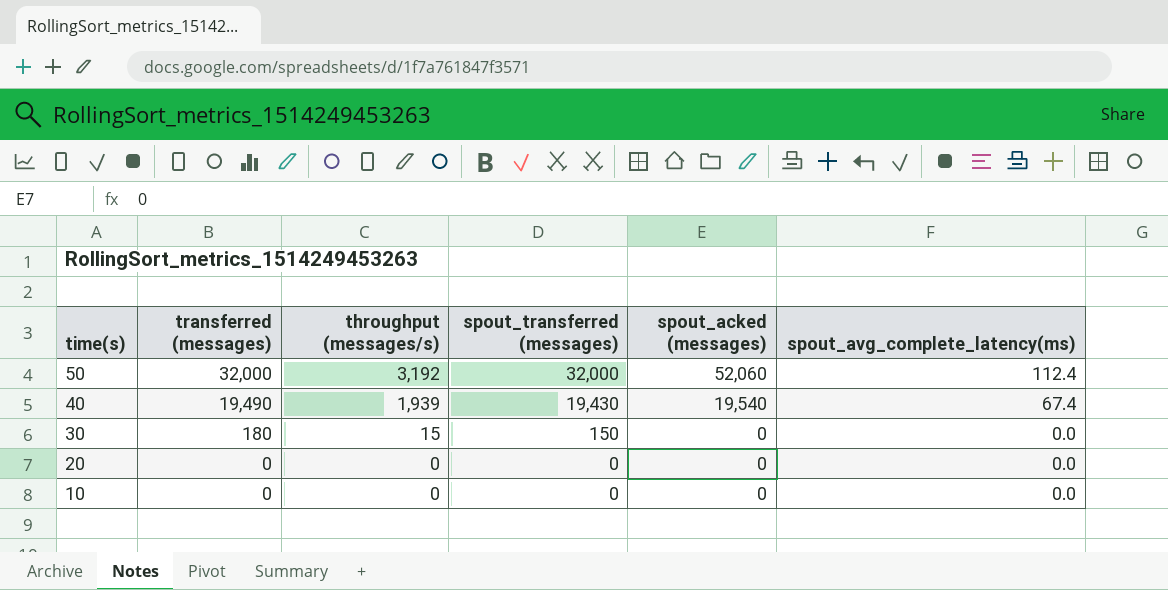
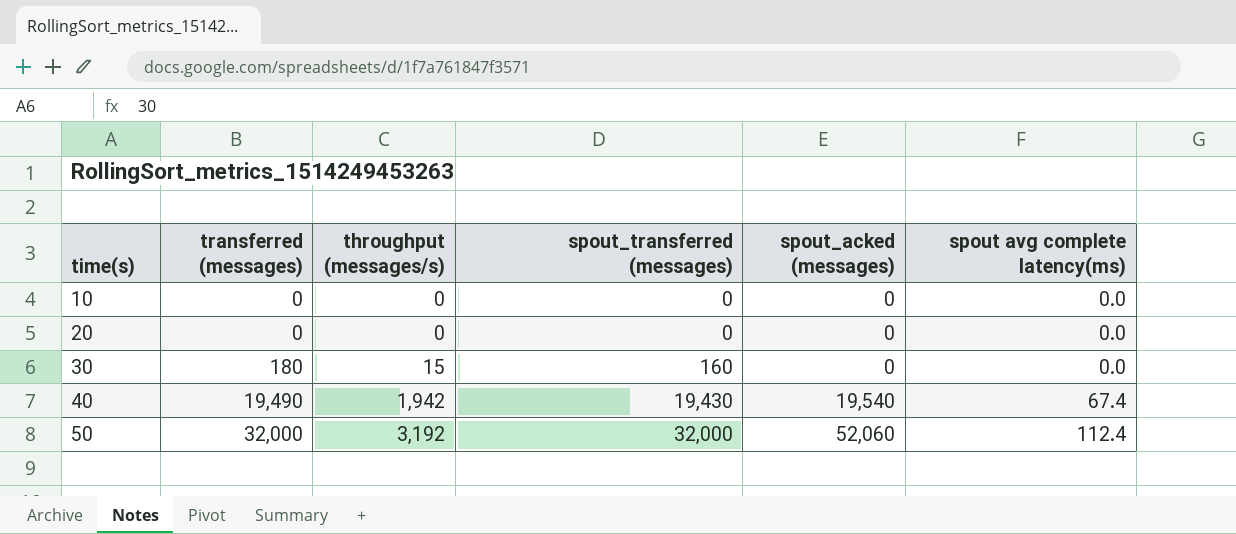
row order: time(s) descending -> time(s) ascending
column name: spout_avg_complete_latency(ms) -> spout avg complete latency(ms)
30 | spout_transferred (messages): 150 -> 160
40 | throughput (messages/s): 1,939 -> 1,942

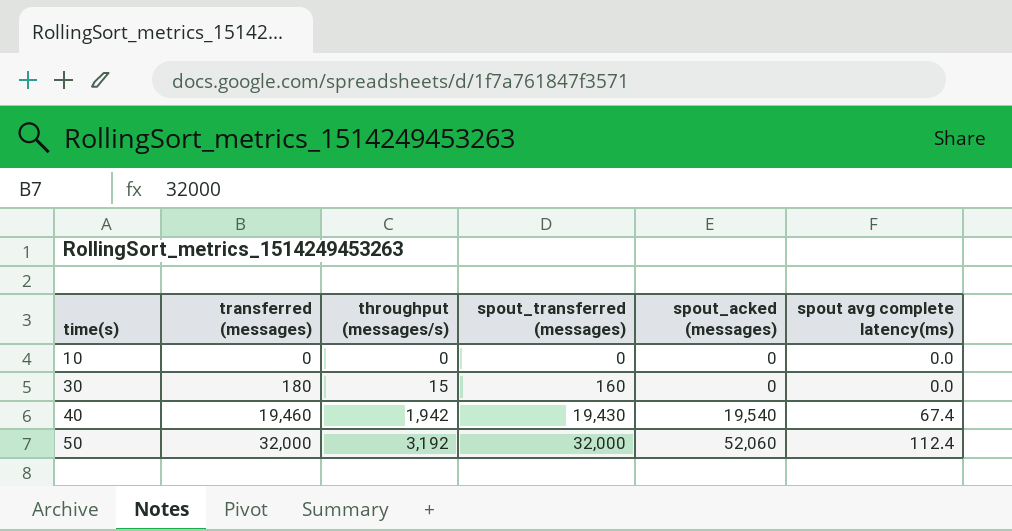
row 20: 0 | 0 | 0 | 0 | 0.0 -> none
40 | transferred (messages): 19,490 -> 19,460

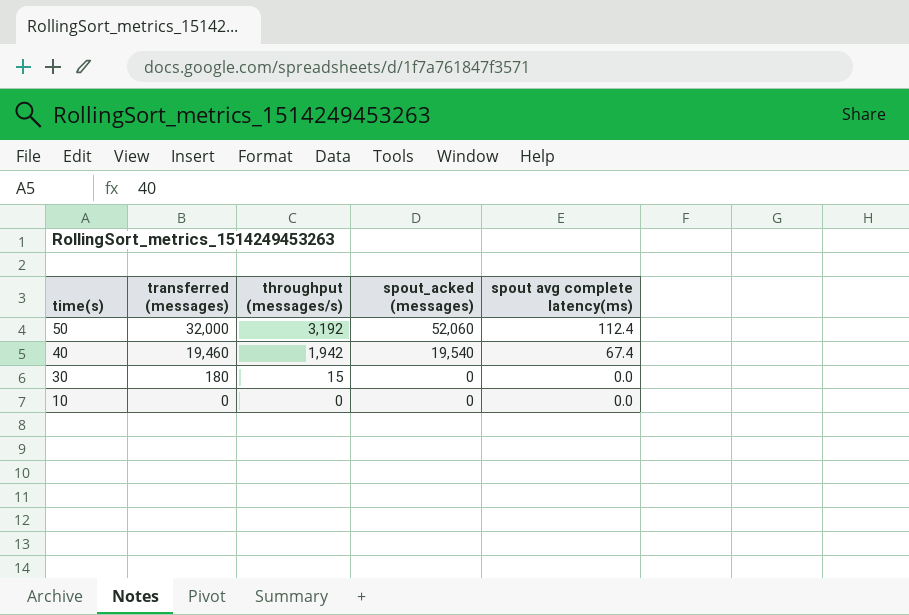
row order: time(s) ascending -> time(s) descending
column spout_transferred (messages) | position: 4 -> none

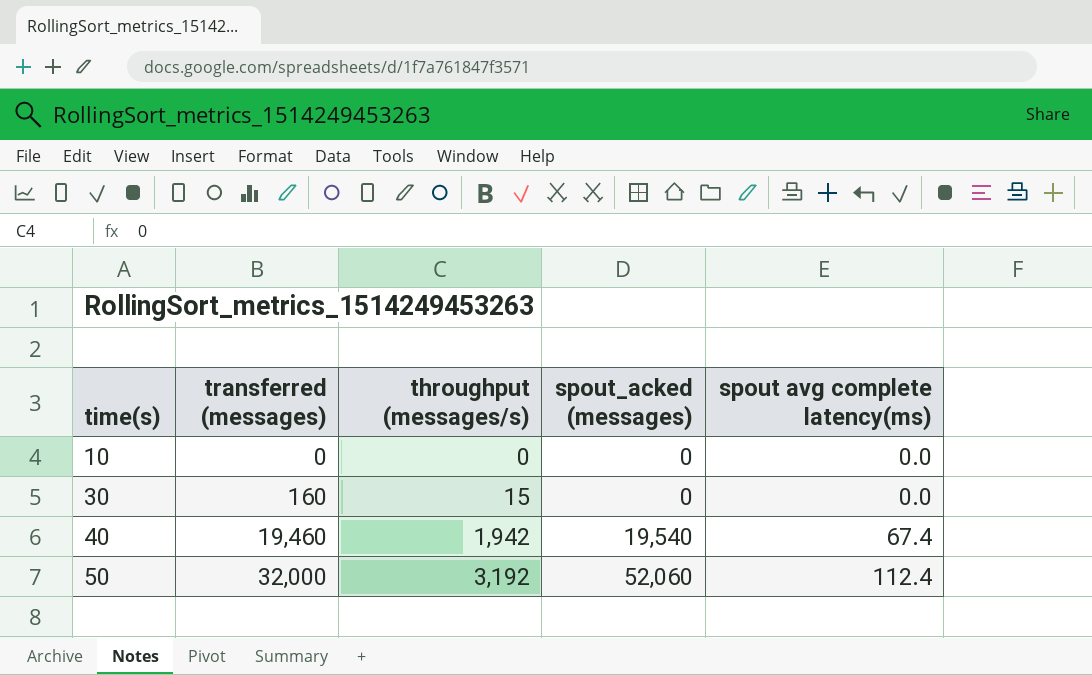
row order: time(s) descending -> time(s) ascending
30 | transferred (messages): 180 -> 160

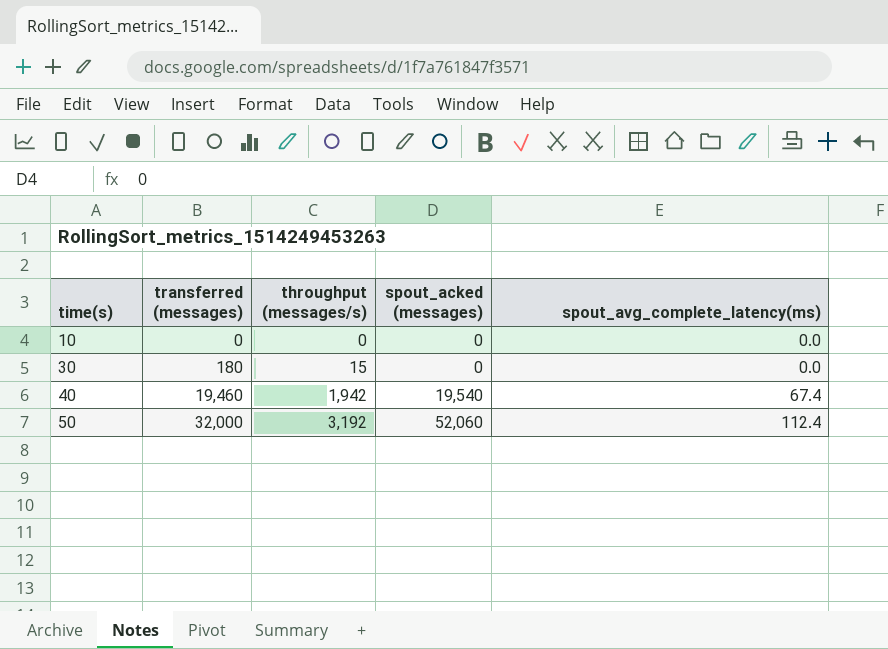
column name: spout avg complete latency(ms) -> spout_avg_complete_latency(ms)
30 | transferred (messages): 160 -> 180

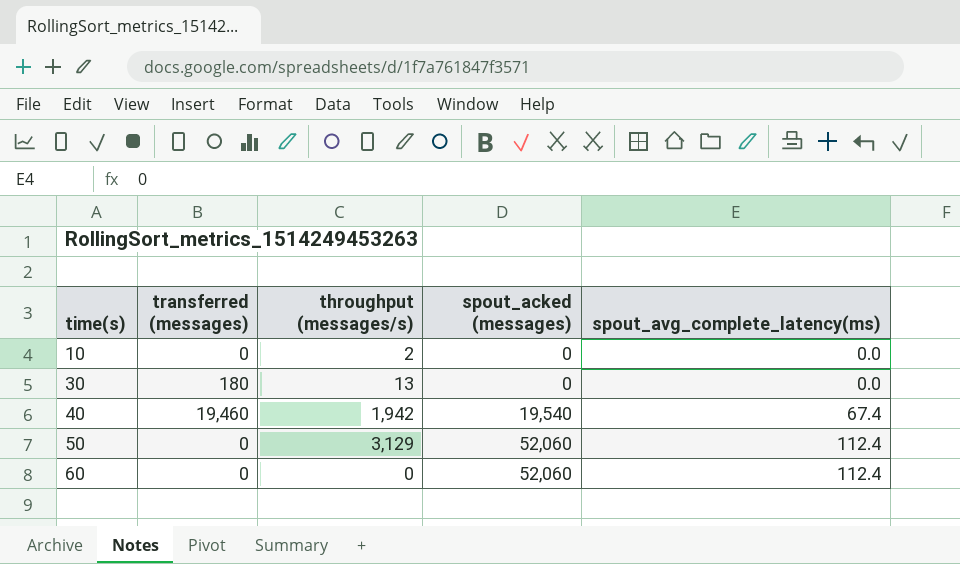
10 | throughput (messages/s): 0 -> 2
30 | throughput (messages/s): 15 -> 13
50 | transferred (messages): 32,000 -> 0
50 | throughput (messages/s): 3,192 -> 3,129
row 60: none -> 0 | 0 | 52,060 | 112.4

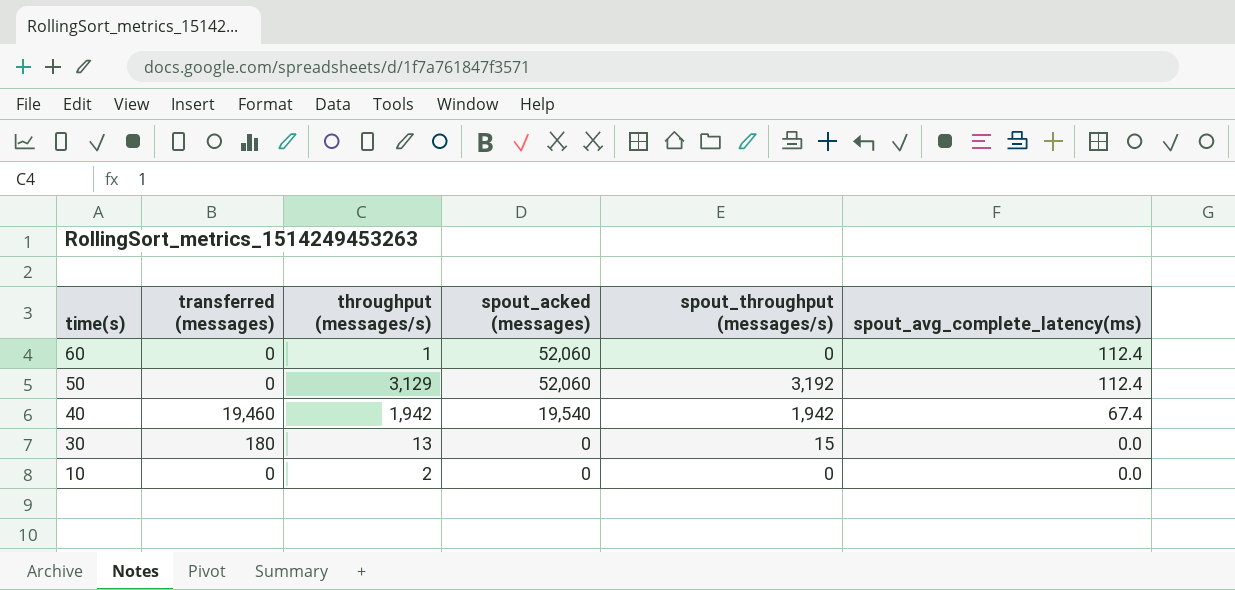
row order: time(s) ascending -> time(s) descending
column spout_throughput (messages/s) | position: none -> 5
60 | throughput (messages/s): 0 -> 1

